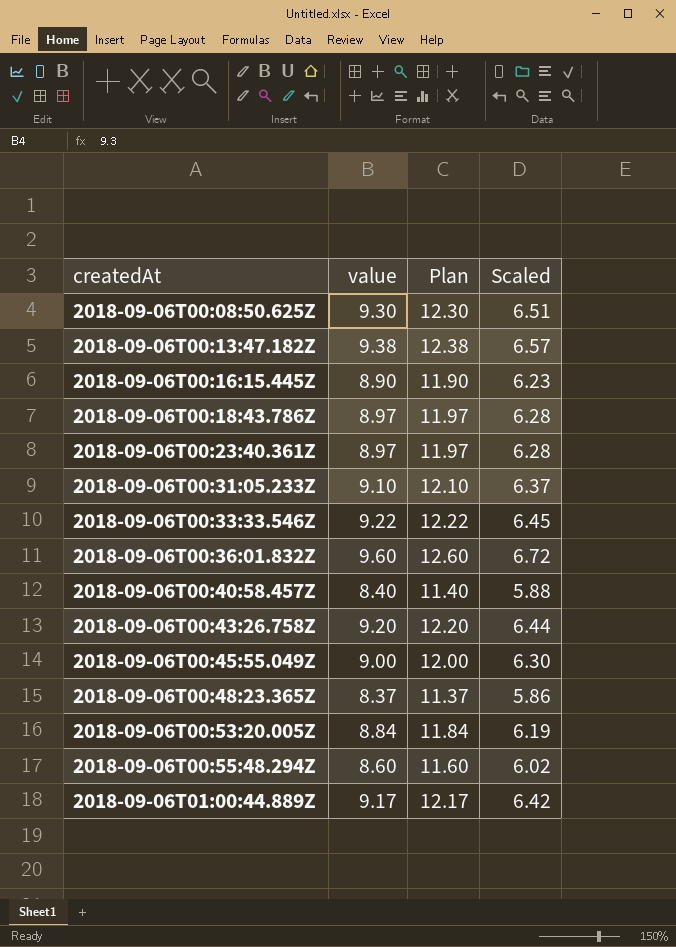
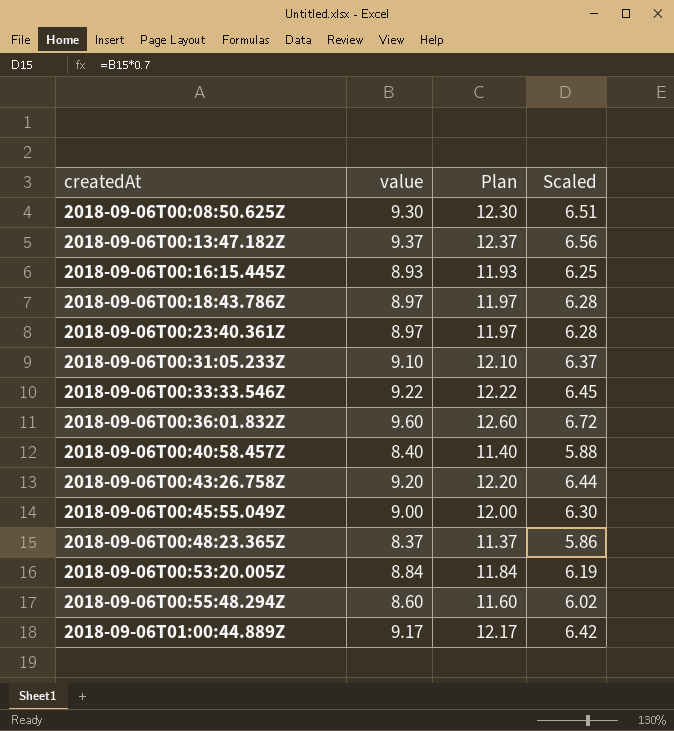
2018-09-06T00:13:47.182Z | value: 9.38 -> 9.37
2018-09-06T00:13:47.182Z | Plan: 12.38 -> 12.37
2018-09-06T00:13:47.182Z | Scaled: 6.57 -> 6.56
2018-09-06T00:16:15.445Z | value: 8.90 -> 8.93
2018-09-06T00:16:15.445Z | Plan: 11.90 -> 11.93
2018-09-06T00:16:15.445Z | Scaled: 6.23 -> 6.25

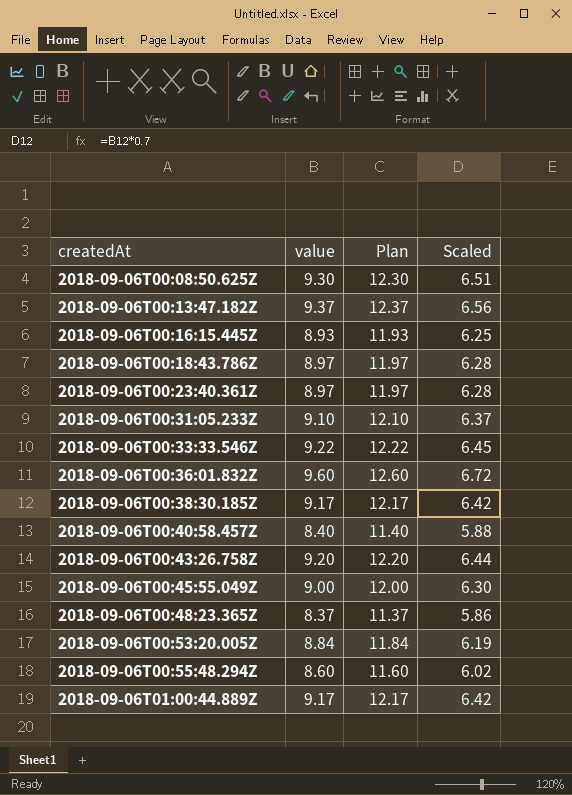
row 2018-09-06T00:38:30.185Z: none -> 9.17 | 12.17 | 6.42

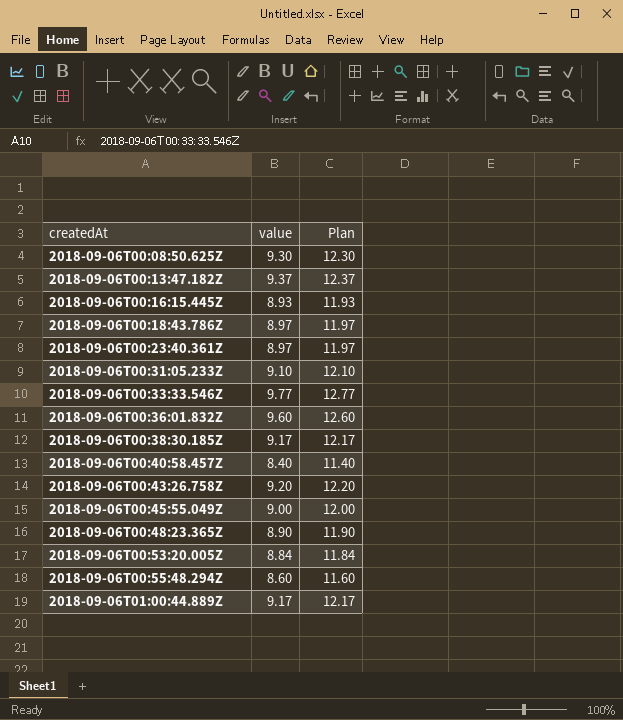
column Scaled | formula: [value] * 0.7 -> none
2018-09-06T00:33:33.546Z | value: 9.22 -> 9.77
2018-09-06T00:33:33.546Z | Plan: 12.22 -> 12.77
2018-09-06T00:48:23.365Z | value: 8.37 -> 8.90
2018-09-06T00:48:23.365Z | Plan: 11.37 -> 11.90

